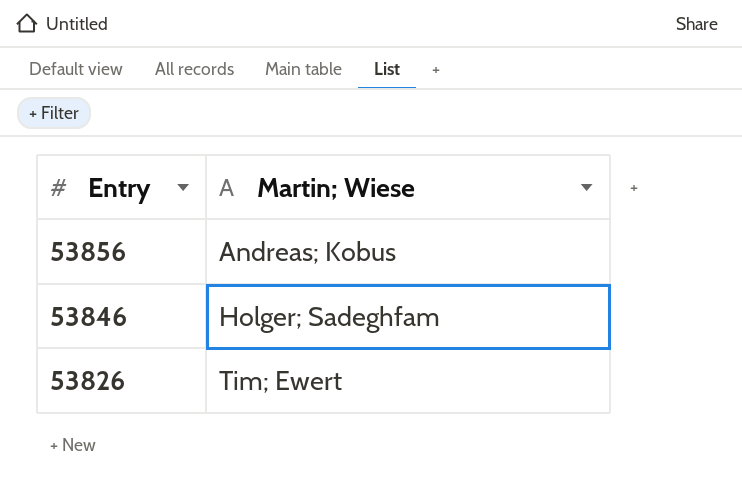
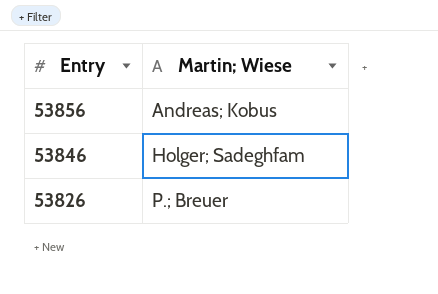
53826 | Martin; Wiese: Tim; Ewert -> P.; Breuer

